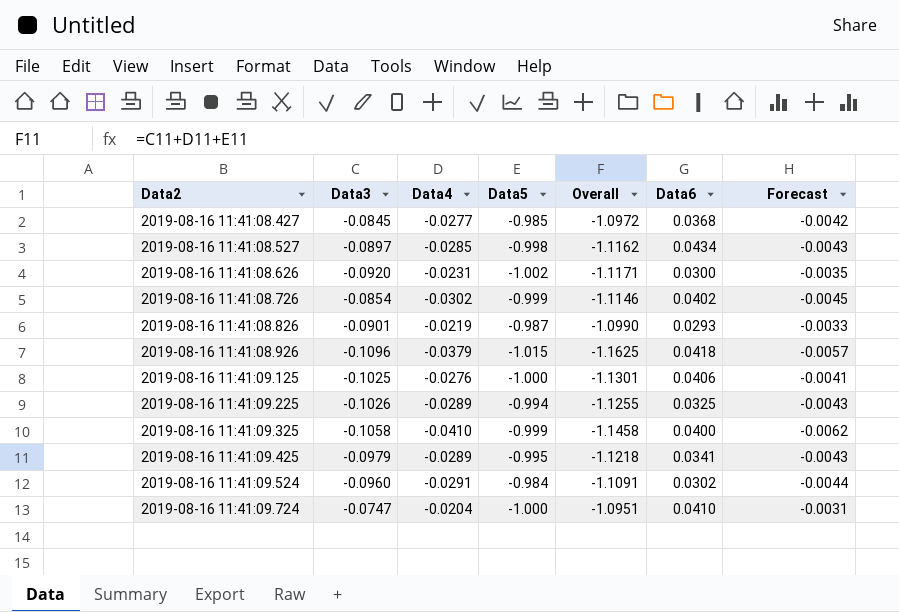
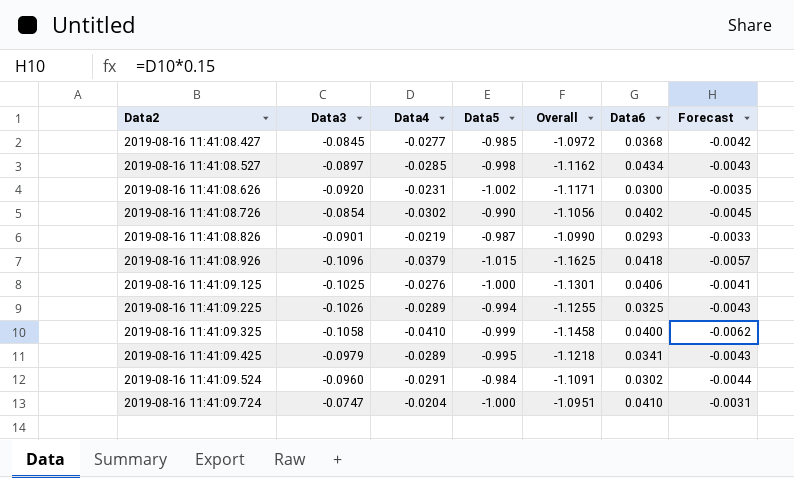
2019-08-16 11:41:08.726 | Data5: -0.999 -> -0.990
2019-08-16 11:41:08.726 | Overall: -1.1146 -> -1.1056

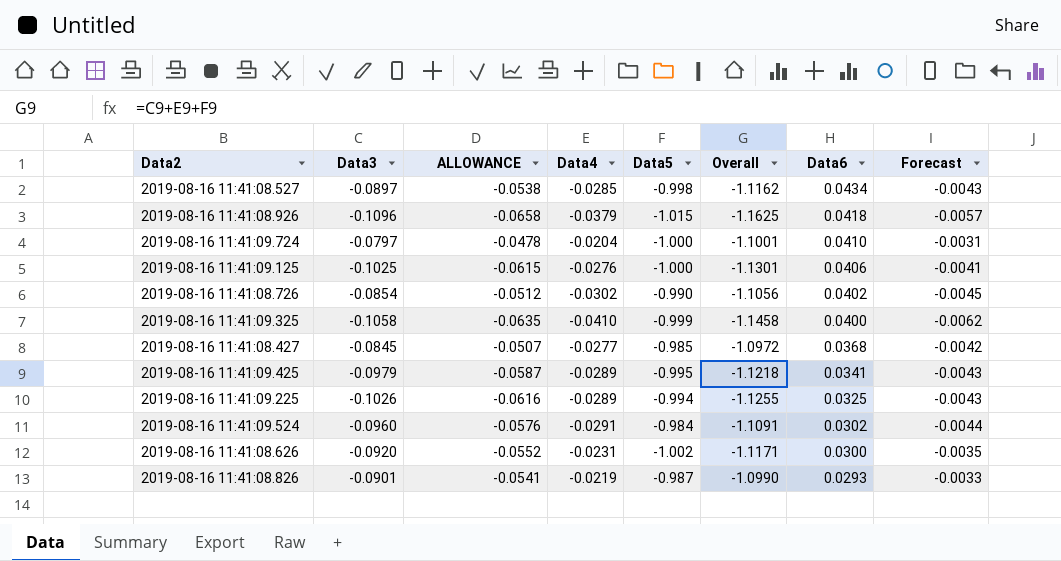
row order: Data2 ascending -> Data6 descending
column ALLOWANCE | formula: none -> [Data3] * 0.6
2019-08-16 11:41:09.724 | Data3: -0.0747 -> -0.0797
2019-08-16 11:41:09.724 | Overall: -1.0951 -> -1.1001

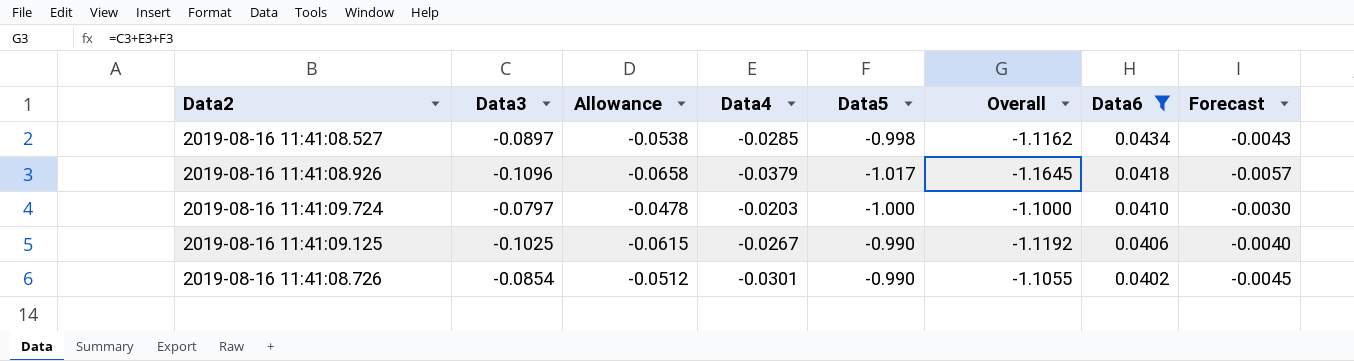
filter: none -> Data6 >= 0.0402
column name: ALLOWANCE -> Allowance
2019-08-16 11:41:08.926 | Data5: -1.015 -> -1.017
2019-08-16 11:41:08.926 | Overall: -1.1625 -> -1.1645
2019-08-16 11:41:09.724 | Data4: -0.0204 -> -0.0203
2019-08-16 11:41:09.724 | Overall: -1.1001 -> -1.1000
2019-08-16 11:41:09.724 | Forecast: -0.0031 -> -0.0030
2019-08-16 11:41:09.125 | Data4: -0.0276 -> -0.0267
2019-08-16 11:41:09.125 | Data5: -1.000 -> -0.990
2019-08-16 11:41:09.125 | Overall: -1.1301 -> -1.1192
2019-08-16 11:41:09.125 | Forecast: -0.0041 -> -0.0040
2019-08-16 11:41:08.726 | Data4: -0.0302 -> -0.0301
2019-08-16 11:41:08.726 | Overall: -1.1056 -> -1.1055

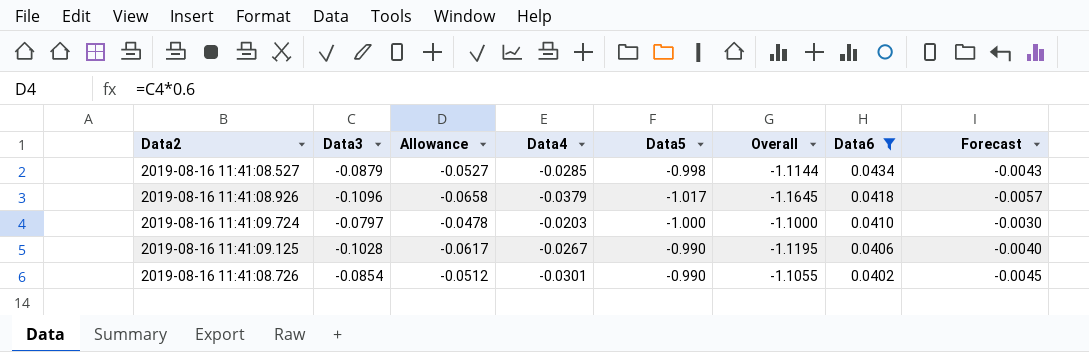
2019-08-16 11:41:08.527 | Data3: -0.0897 -> -0.0879
2019-08-16 11:41:08.527 | Allowance: -0.0538 -> -0.0527
2019-08-16 11:41:08.527 | Overall: -1.1162 -> -1.1144
2019-08-16 11:41:09.125 | Data3: -0.1025 -> -0.1028
2019-08-16 11:41:09.125 | Allowance: -0.0615 -> -0.0617
2019-08-16 11:41:09.125 | Overall: -1.1192 -> -1.1195

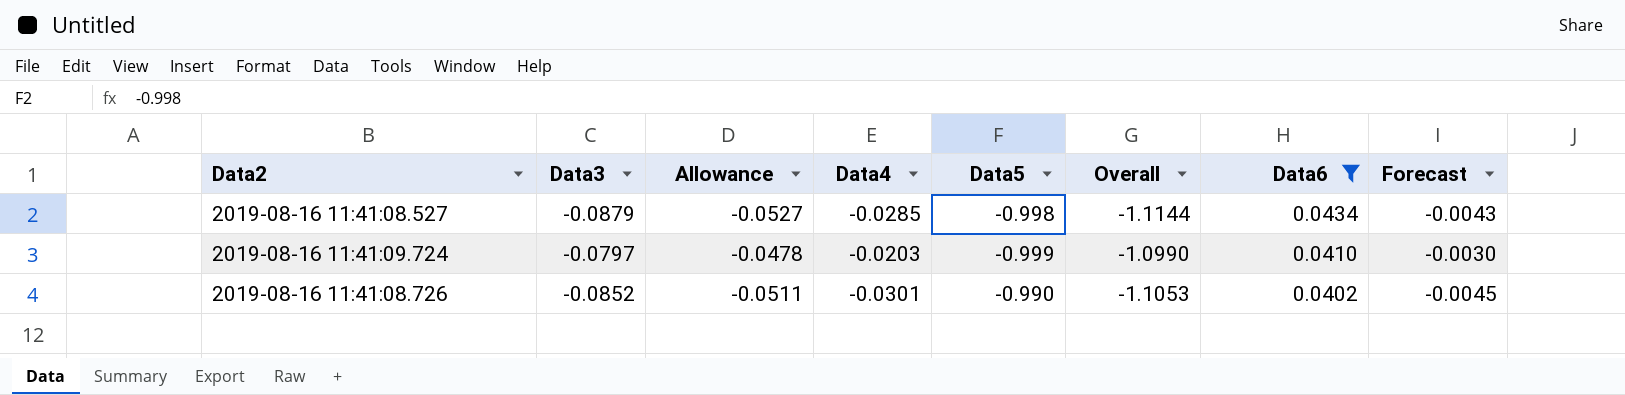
row 2019-08-16 11:41:08.926: -0.1096 | -0.0658 | -0.0379 | -1.017 | -1.1645 | 0.0418 | -0.0057 -> none
row 2019-08-16 11:41:09.125: -0.1028 | -0.0617 | -0.0267 | -0.990 | -1.1195 | 0.0406 | -0.0040 -> none
2019-08-16 11:41:09.724 | Data5: -1.000 -> -0.999
2019-08-16 11:41:09.724 | Overall: -1.1000 -> -1.0990
2019-08-16 11:41:08.726 | Data3: -0.0854 -> -0.0852
2019-08-16 11:41:08.726 | Allowance: -0.0512 -> -0.0511
2019-08-16 11:41:08.726 | Overall: -1.1055 -> -1.1053

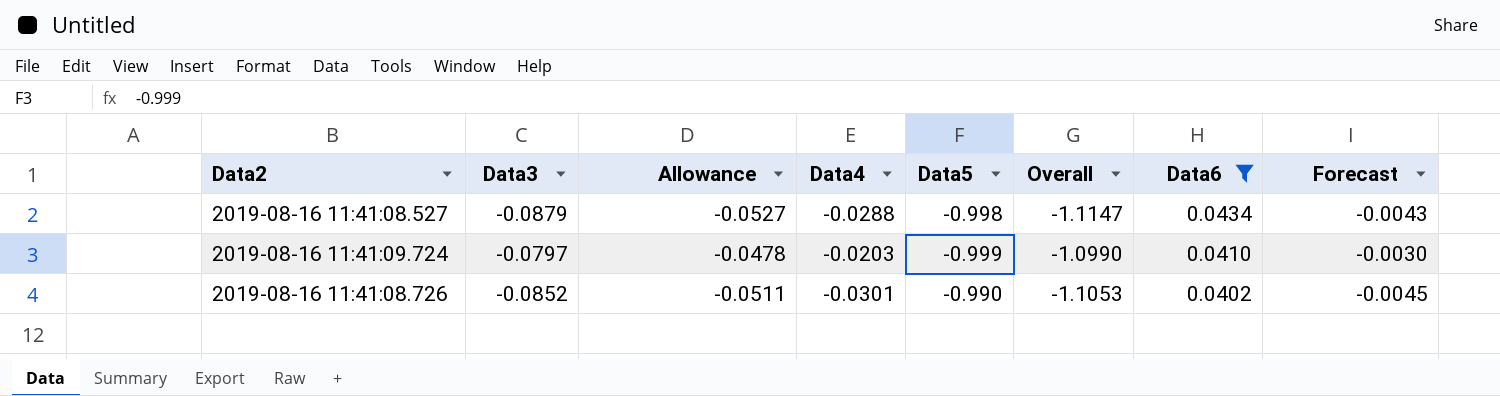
2019-08-16 11:41:08.527 | Data4: -0.0285 -> -0.0288
2019-08-16 11:41:08.527 | Overall: -1.1144 -> -1.1147

